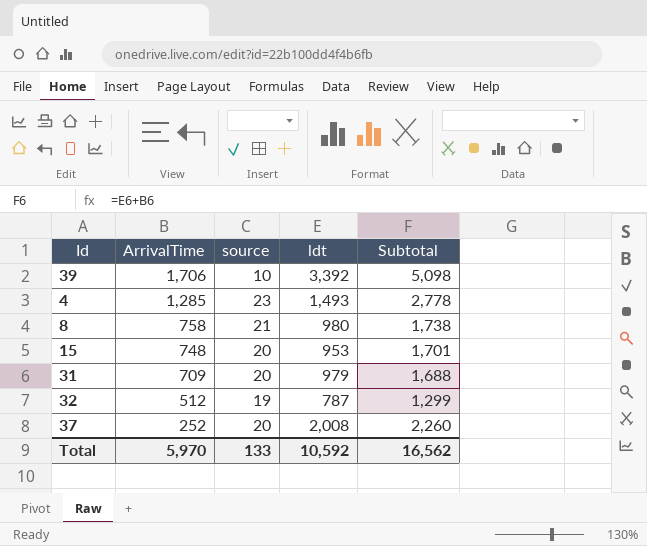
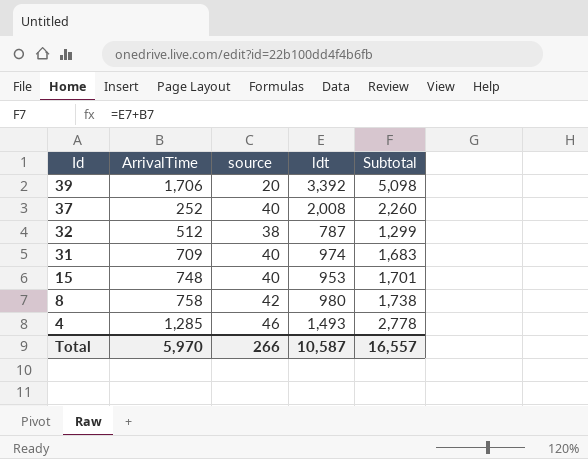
row order: ArrivalTime descending -> Id descending
39 | source: 10 -> 20
37 | source: 20 -> 40
32 | source: 19 -> 38
31 | source: 20 -> 40
31 | ldt: 979 -> 974
31 | Subtotal: 1,688 -> 1,683
15 | source: 20 -> 40
8 | source: 21 -> 42
4 | source: 23 -> 46
Total | source: 133 -> 266
Total | ldt: 10,592 -> 10,587
Total | Subtotal: 16,562 -> 16,557

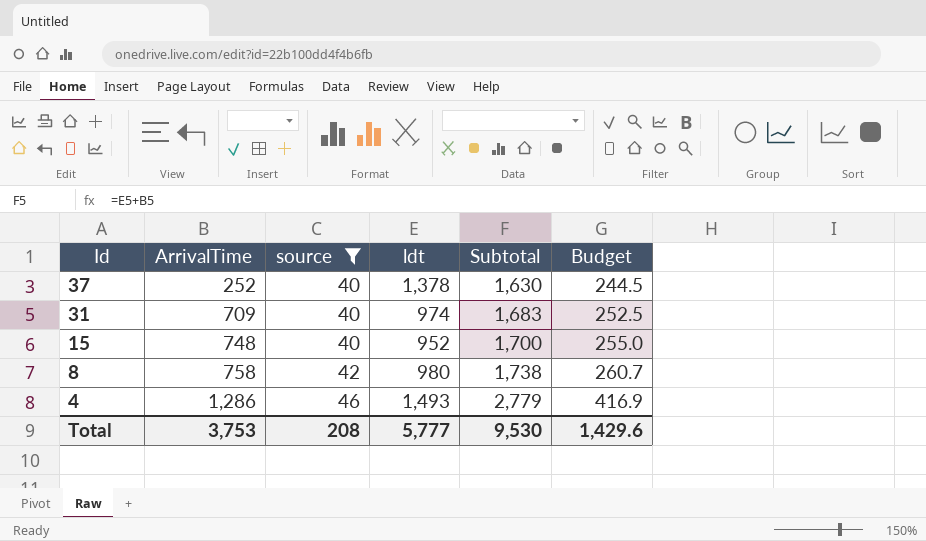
filter: none -> source >= 40
column Budget | formula: none -> [Subtotal] * 0.15
37 | ldt: 2,008 -> 1,378
37 | Subtotal: 2,260 -> 1,630
15 | ldt: 953 -> 952
15 | Subtotal: 1,701 -> 1,700
4 | ArrivalTime: 1,285 -> 1,286
4 | Subtotal: 2,778 -> 2,779
Total | ArrivalTime: 5,970 -> 3,753
Total | source: 266 -> 208
Total | ldt: 10,587 -> 5,777
Total | Subtotal: 16,557 -> 9,530

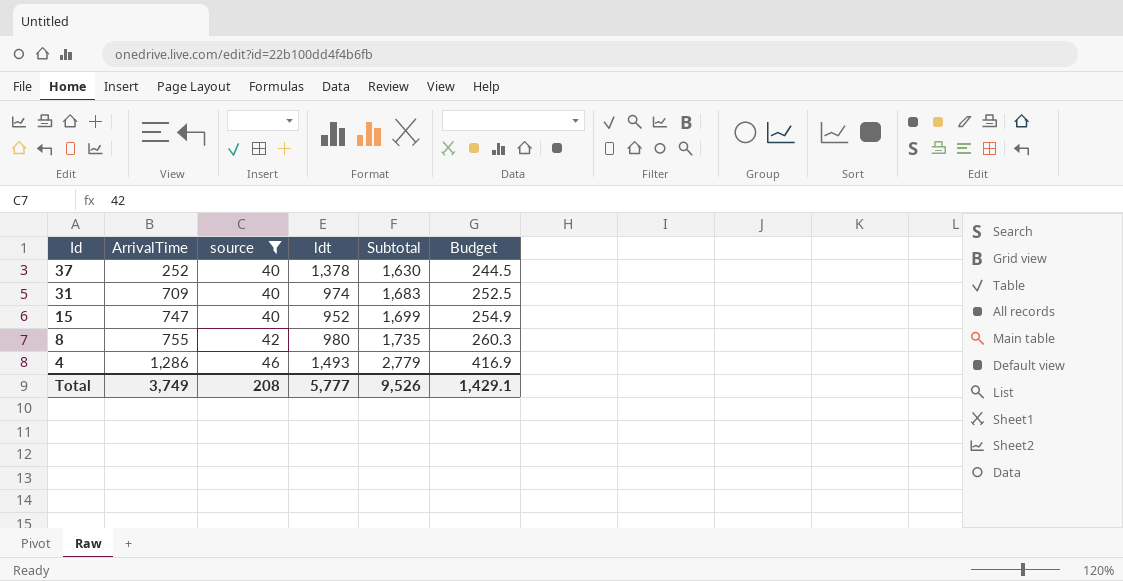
15 | ArrivalTime: 748 -> 747
15 | Subtotal: 1,700 -> 1,699
15 | Budget: 255.0 -> 254.9
8 | ArrivalTime: 758 -> 755
8 | Subtotal: 1,738 -> 1,735
8 | Budget: 260.7 -> 260.3
Total | ArrivalTime: 3,753 -> 3,749
Total | Subtotal: 9,530 -> 9,526
Total | Budget: 1,429.6 -> 1,429.1

